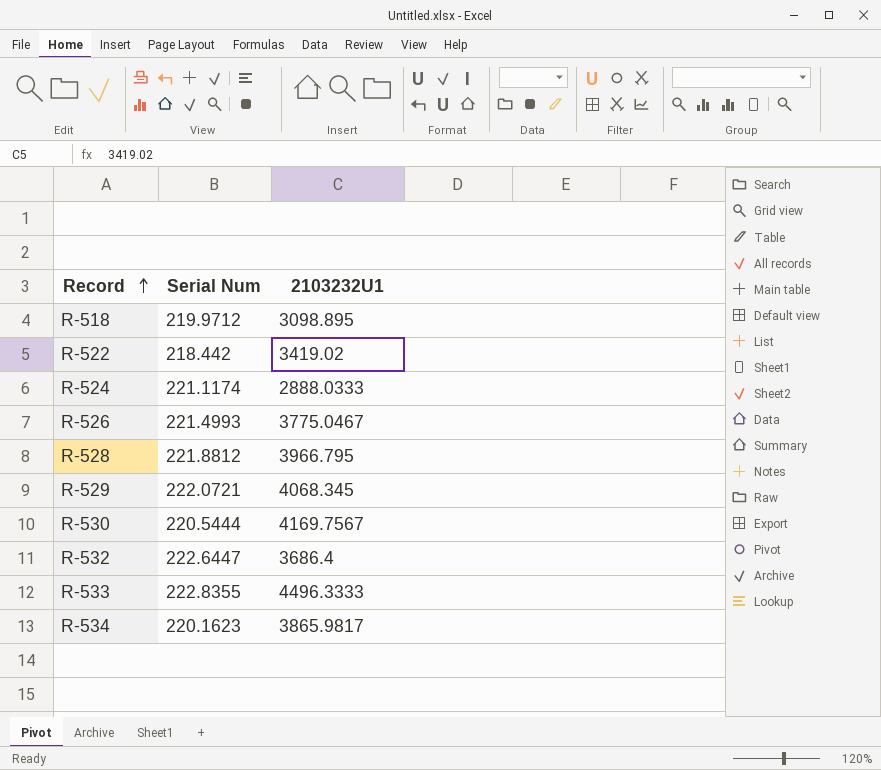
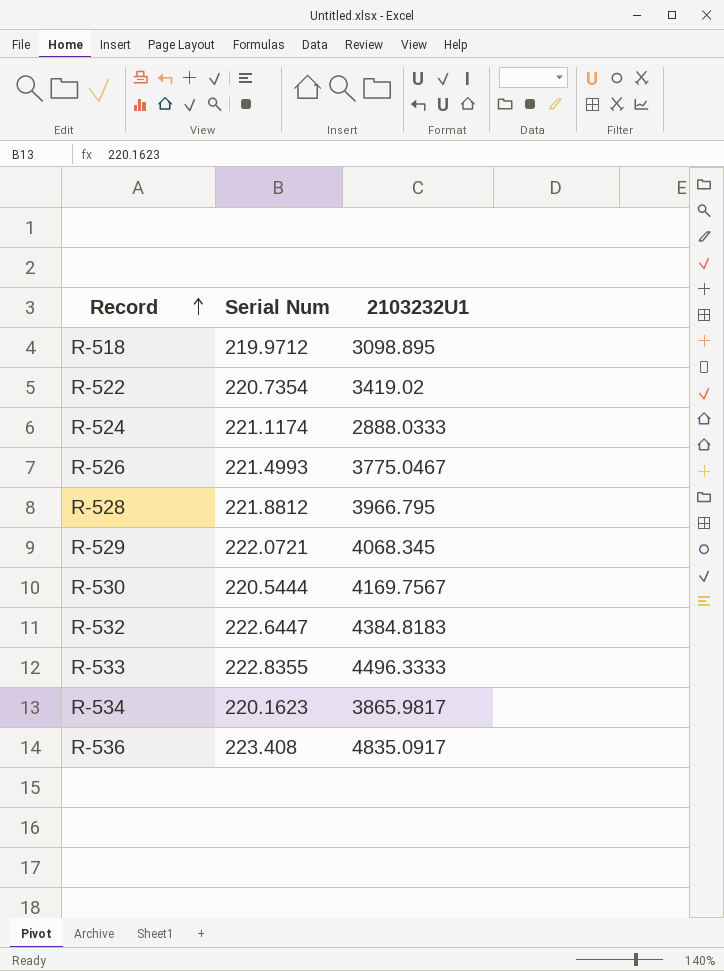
R-522 | Serial Num: 218.442 -> 220.7354
R-532 | 2103232U1: 3686.4 -> 4384.8183
row R-536: none -> 223.408 | 4835.0917

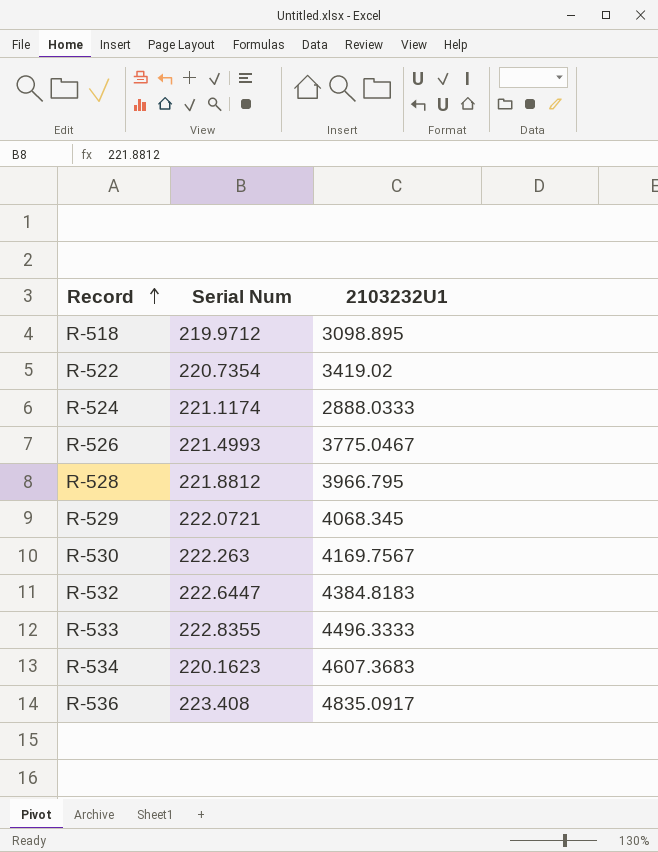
R-530 | Serial Num: 220.5444 -> 222.263
R-534 | 2103232U1: 3865.9817 -> 4607.3683

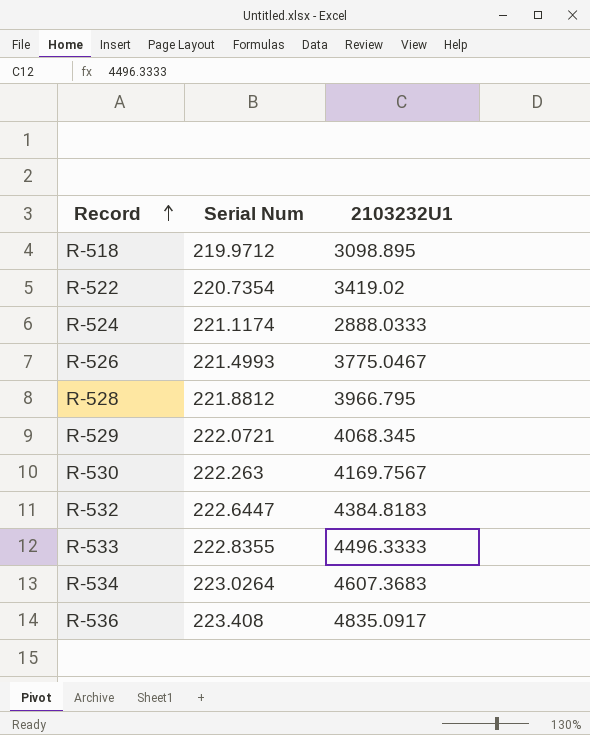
R-534 | Serial Num: 220.1623 -> 223.0264

